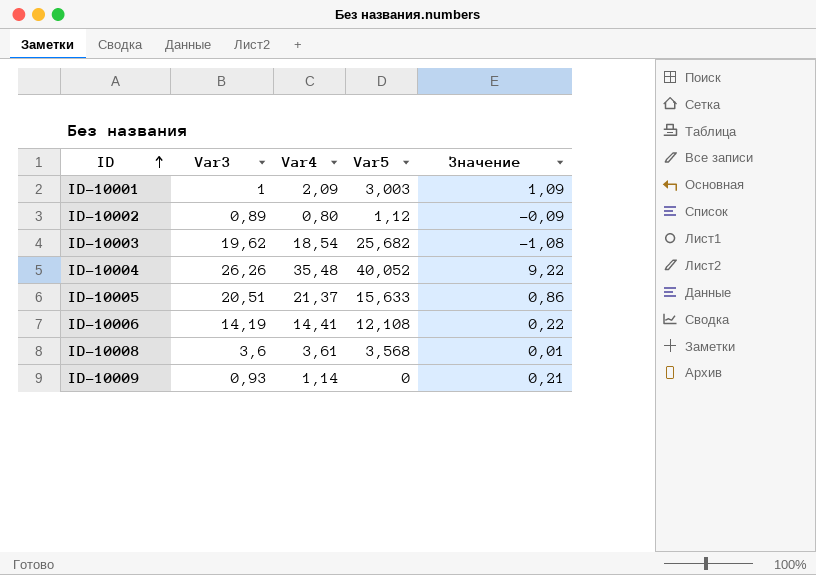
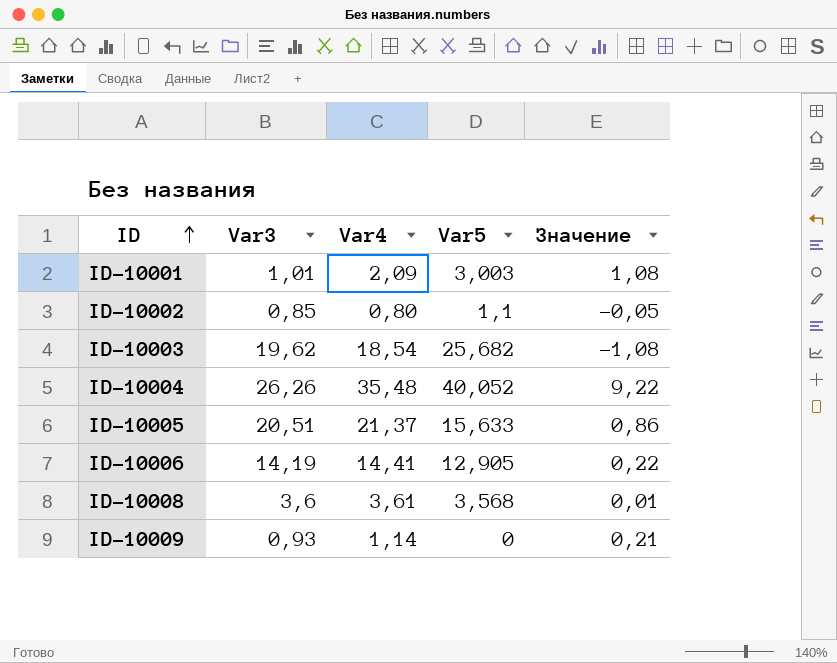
ID-10001 | Var3: 1 -> 1,01
ID-10001 | Значение: 1,09 -> 1,08
ID-10002 | Var3: 0,89 -> 0,85
ID-10002 | Var5: 1,12 -> 1,1
ID-10002 | Значение: -0,09 -> -0,05
ID-10006 | Var5: 12,108 -> 12,905

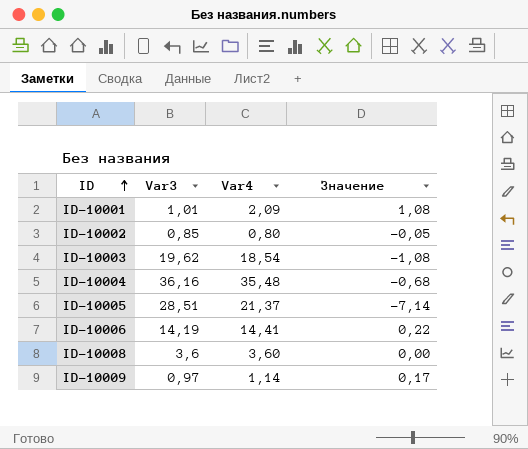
column Var5 | position: 4 -> none
ID-10004 | Var3: 26,26 -> 36,16
ID-10004 | Значение: 9,22 -> -0,68
ID-10005 | Var3: 20,51 -> 28,51
ID-10005 | Значение: 0,86 -> -7,14
ID-10008 | Var4: 3,61 -> 3,60
ID-10008 | Значение: 0,01 -> 0,00
ID-10009 | Var3: 0,93 -> 0,97
ID-10009 | Значение: 0,21 -> 0,17

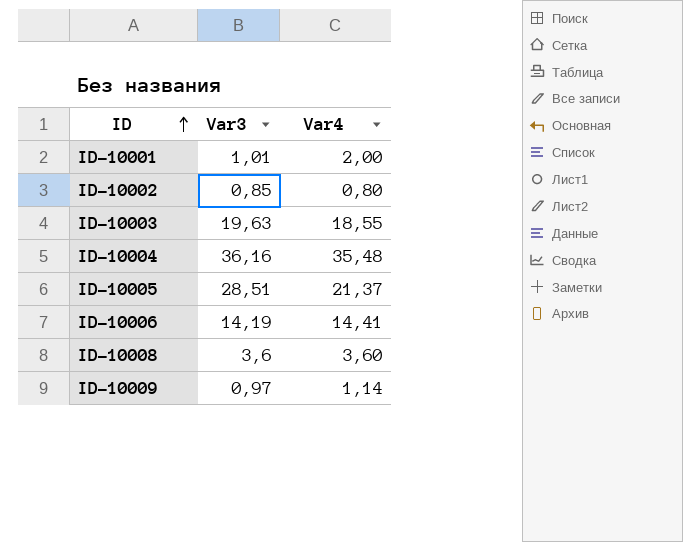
column Значение | formula: [Var4] - [Var3] -> none
ID-10001 | Var4: 2,09 -> 2,00
ID-10003 | Var3: 19,62 -> 19,63
ID-10003 | Var4: 18,54 -> 18,55

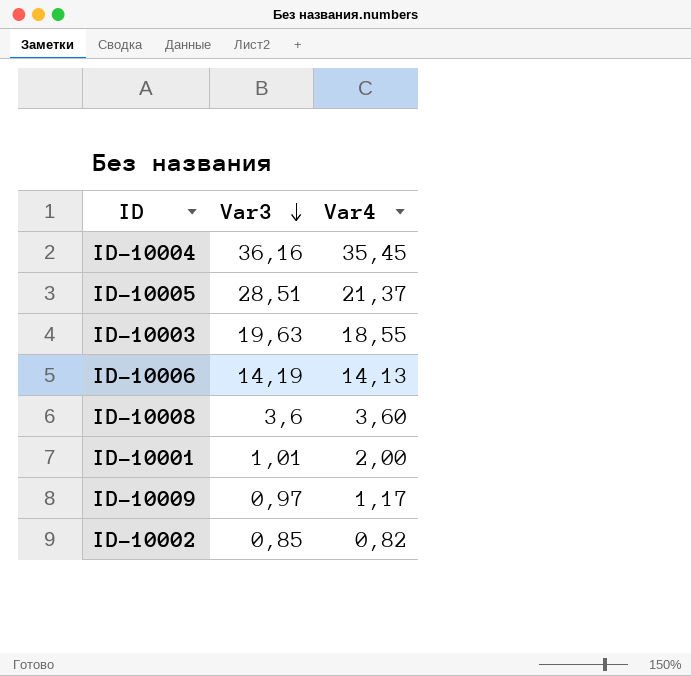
row order: ID ascending -> Var3 descending
ID-10004 | Var4: 35,48 -> 35,45
ID-10006 | Var4: 14,41 -> 14,13
ID-10009 | Var4: 1,14 -> 1,17
ID-10002 | Var4: 0,80 -> 0,82

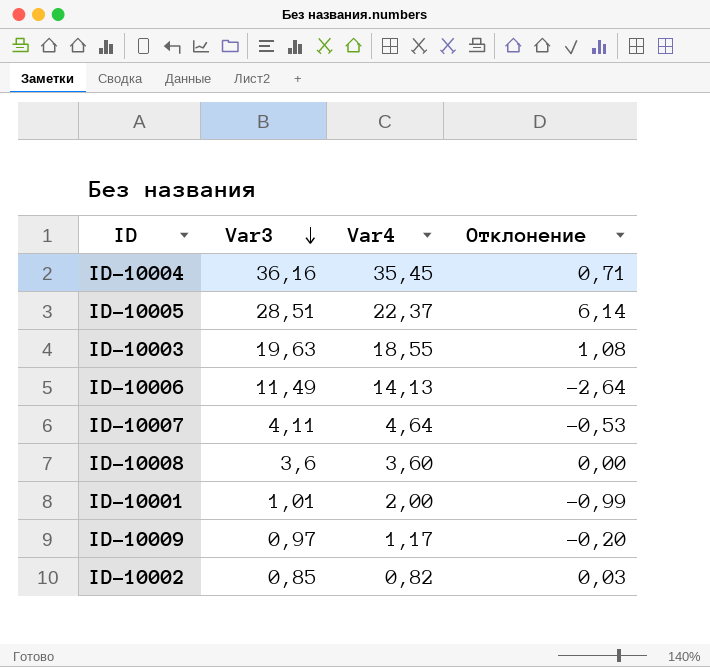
column Отклонение | formula: none -> [Var3] - [Var4]
ID-10005 | Var4: 21,37 -> 22,37
ID-10006 | Var3: 14,19 -> 11,49
row ID-10007: none -> 4,11 | 4,64 | -0,53

